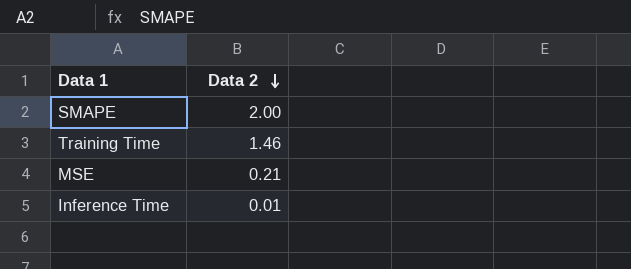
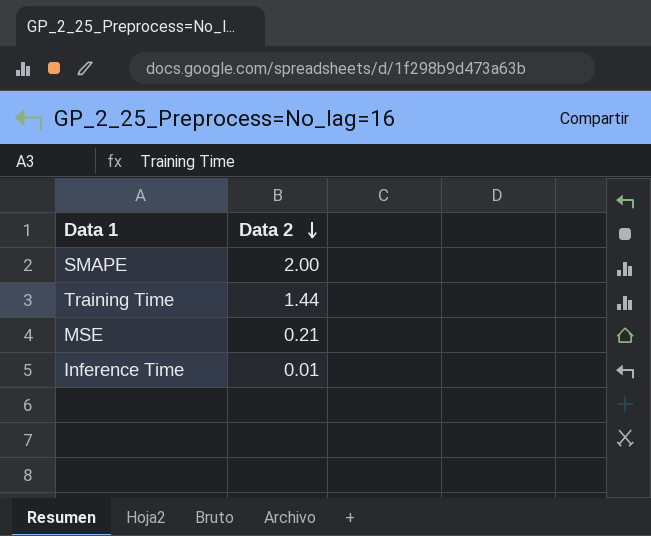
Training Time | Data 2: 1.46 -> 1.44

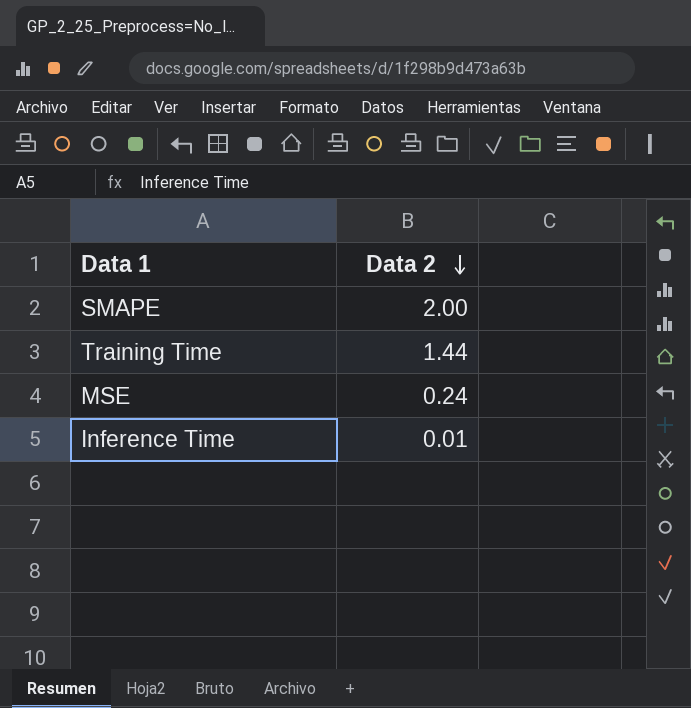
MSE | Data 2: 0.21 -> 0.24

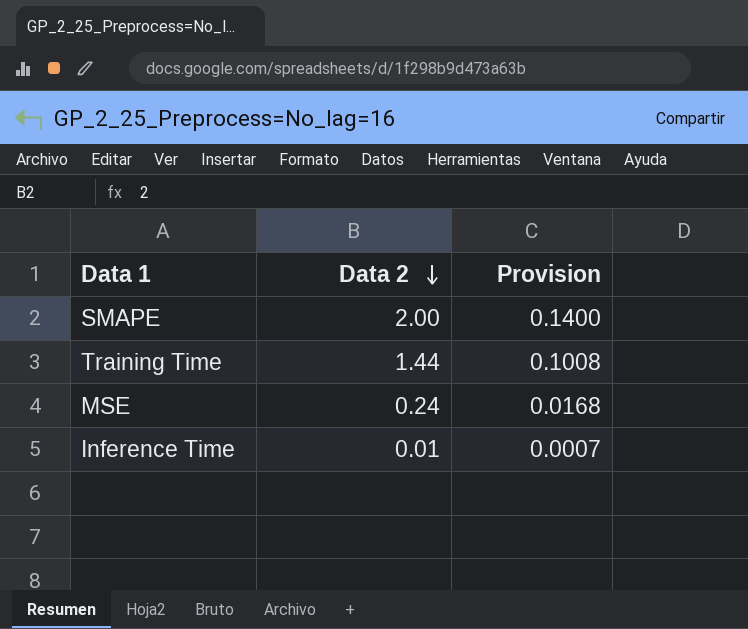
column Provision | formula: none -> [Data 2] * 0.07

